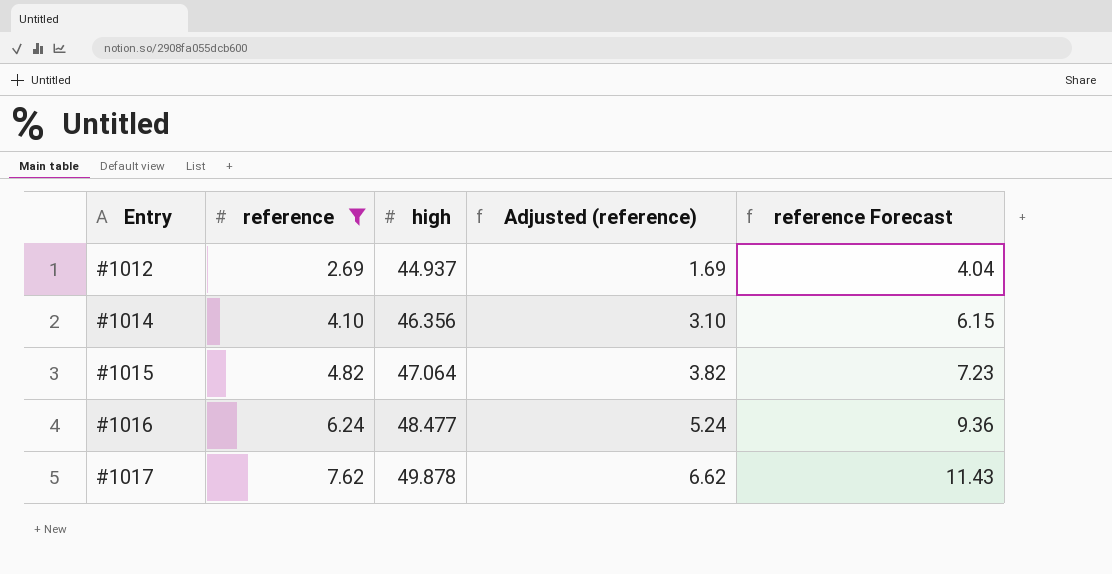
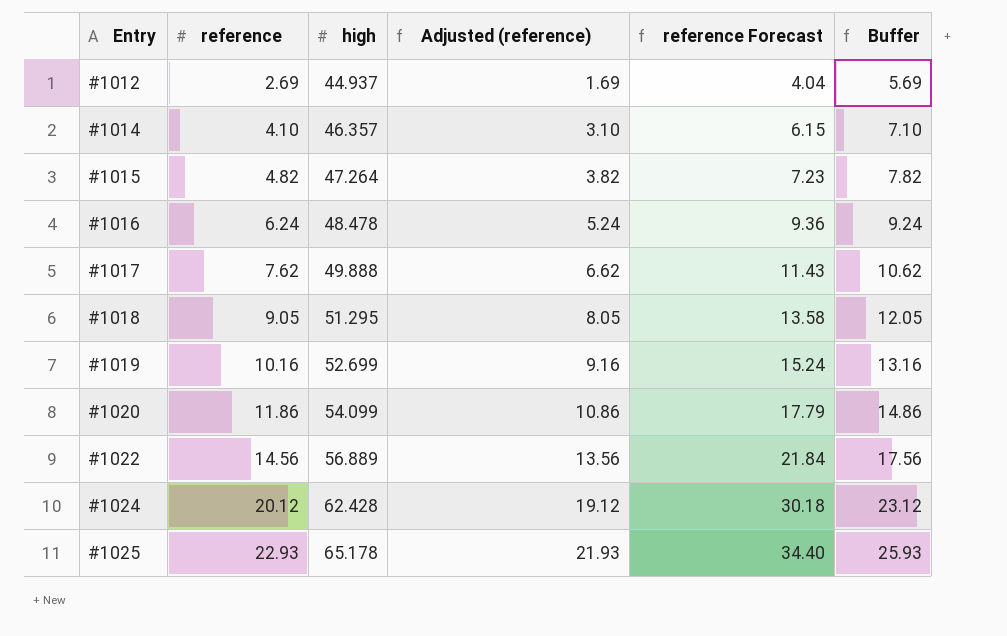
filter: reference <= 7.62 -> none
column Buffer | formula: none -> [reference] + 3
#1014 | high: 46.356 -> 46.357
#1015 | high: 47.064 -> 47.264
#1016 | high: 48.477 -> 48.478
#1017 | high: 49.878 -> 49.888

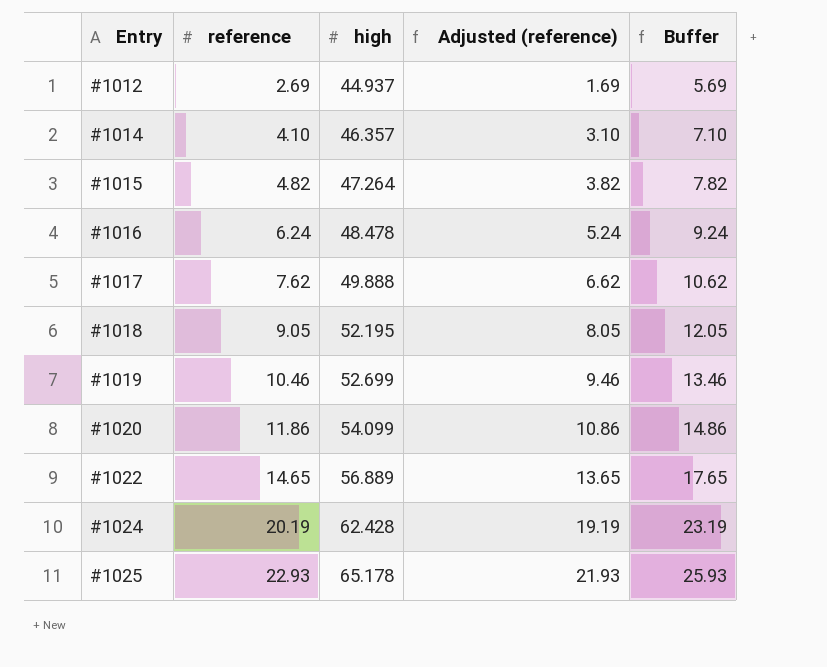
column reference Forecast | formula: [reference] * 1.5 -> none
#1018 | high: 51.295 -> 52.195
#1019 | reference: 10.16 -> 10.46
#1019 | Adjusted (reference): 9.16 -> 9.46
#1019 | Buffer: 13.16 -> 13.46
#1022 | reference: 14.56 -> 14.65
#1022 | Adjusted (reference): 13.56 -> 13.65
#1022 | Buffer: 17.56 -> 17.65
#1024 | reference: 20.12 -> 20.19
#1024 | Adjusted (reference): 19.12 -> 19.19
#1024 | Buffer: 23.12 -> 23.19

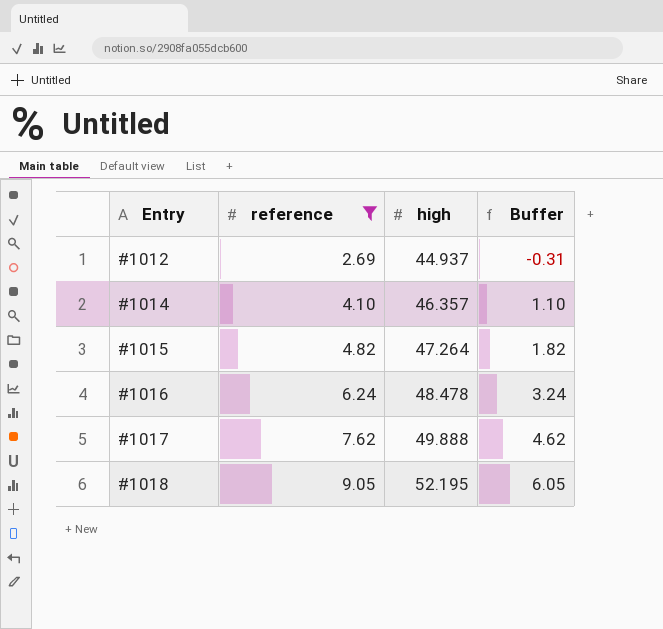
filter: none -> reference <= 9.05
column Adjusted (reference) | formula: [reference] - 1 -> none
column Buffer | formula: [reference] + 3 -> [reference] - 3

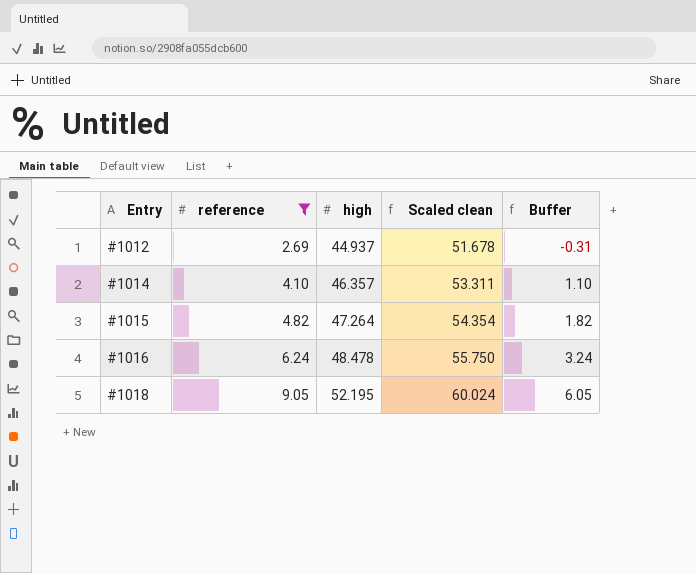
column Scaled clean | formula: none -> [high] * 1.15
row #1017: 7.62 | 49.888 | 4.62 -> none

